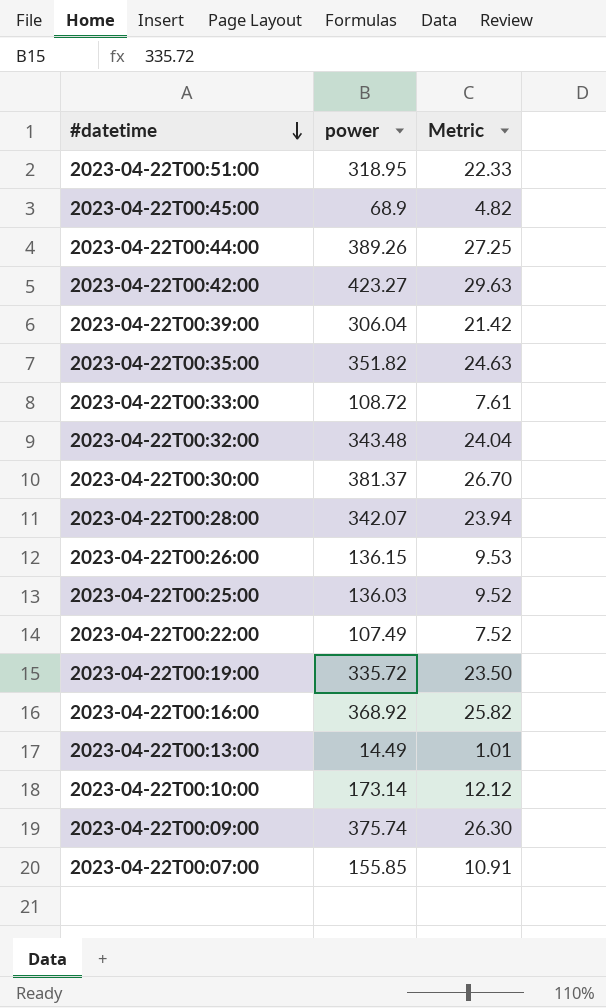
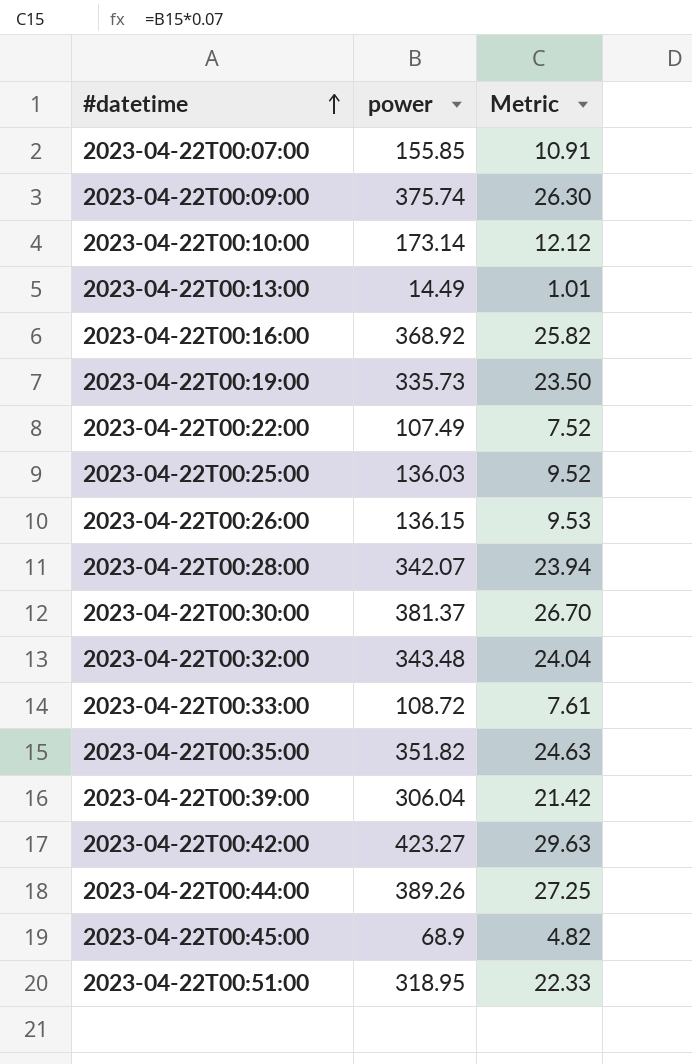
row order: #datetime descending -> #datetime ascending
2023-04-22T00:19:00 | power: 335.72 -> 335.73

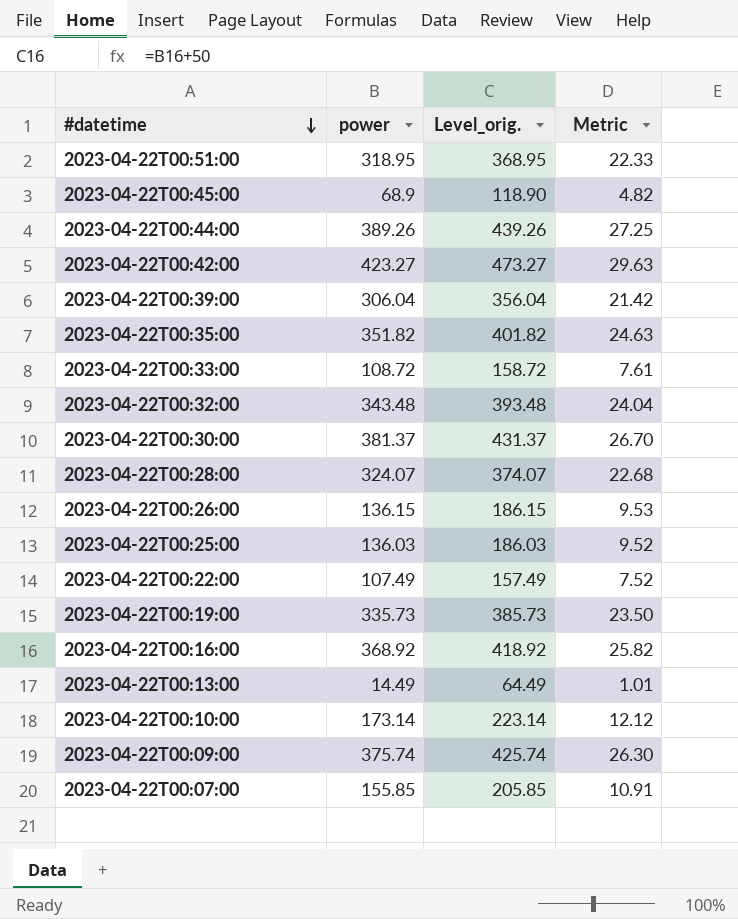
row order: #datetime ascending -> #datetime descending
column Level_orig. | formula: none -> [power] + 50
2023-04-22T00:28:00 | power: 342.07 -> 324.07
2023-04-22T00:28:00 | Metric: 23.94 -> 22.68

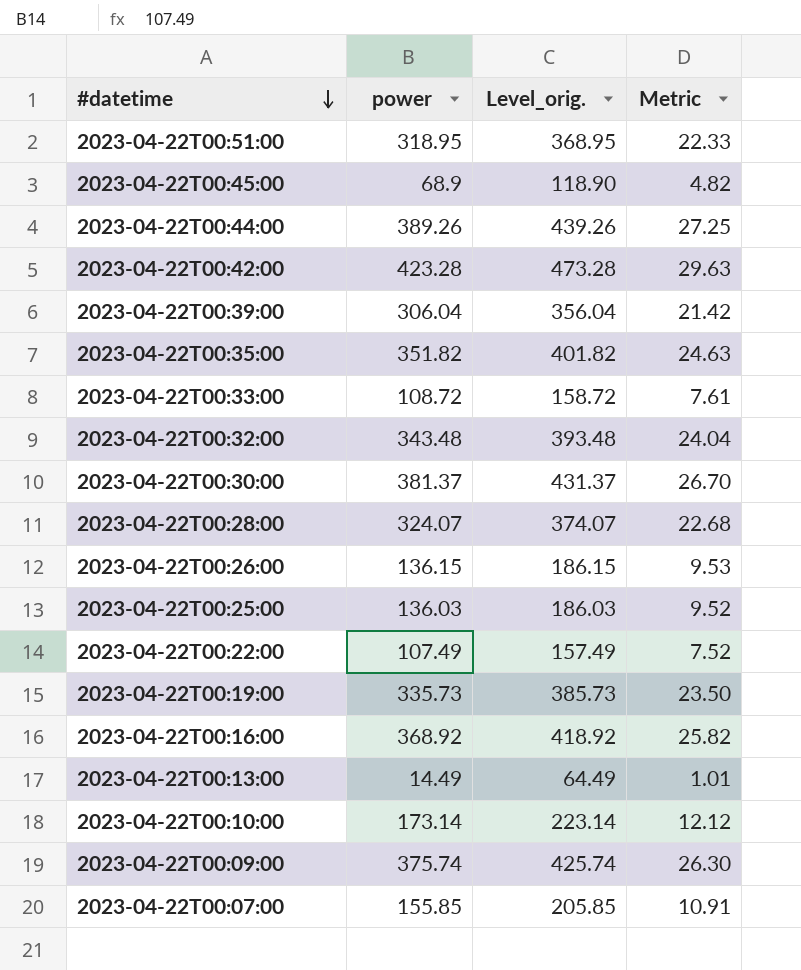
2023-04-22T00:42:00 | power: 423.27 -> 423.28
2023-04-22T00:42:00 | Level_orig.: 473.27 -> 473.28

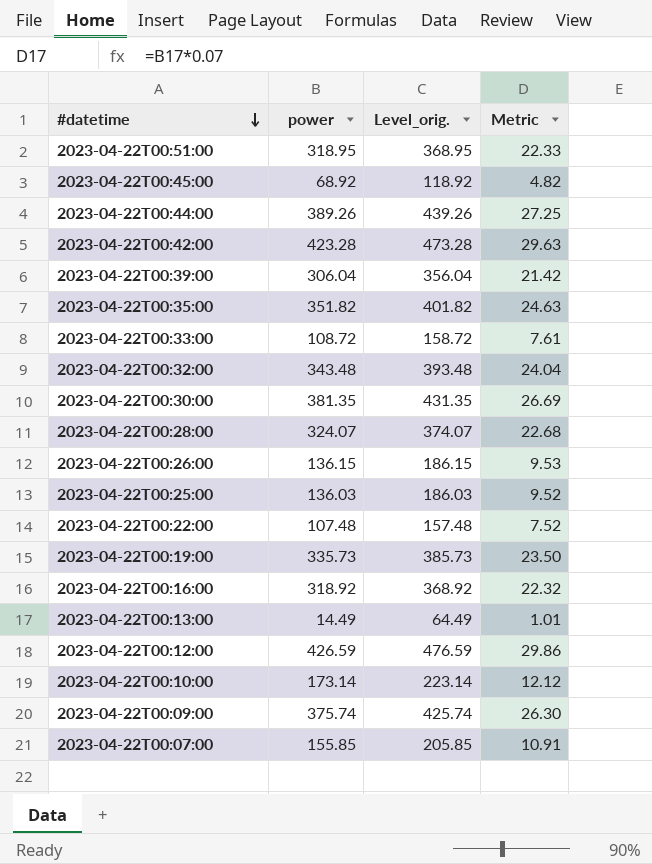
2023-04-22T00:45:00 | power: 68.9 -> 68.92
2023-04-22T00:45:00 | Level_orig.: 118.90 -> 118.92
2023-04-22T00:30:00 | power: 381.37 -> 381.35
2023-04-22T00:30:00 | Level_orig.: 431.37 -> 431.35
2023-04-22T00:30:00 | Metric: 26.70 -> 26.69
2023-04-22T00:22:00 | power: 107.49 -> 107.48
2023-04-22T00:22:00 | Level_orig.: 157.49 -> 157.48
2023-04-22T00:16:00 | power: 368.92 -> 318.92
2023-04-22T00:16:00 | Level_orig.: 418.92 -> 368.92
2023-04-22T00:16:00 | Metric: 25.82 -> 22.32
row 2023-04-22T00:12:00: none -> 426.59 | 476.59 | 29.86

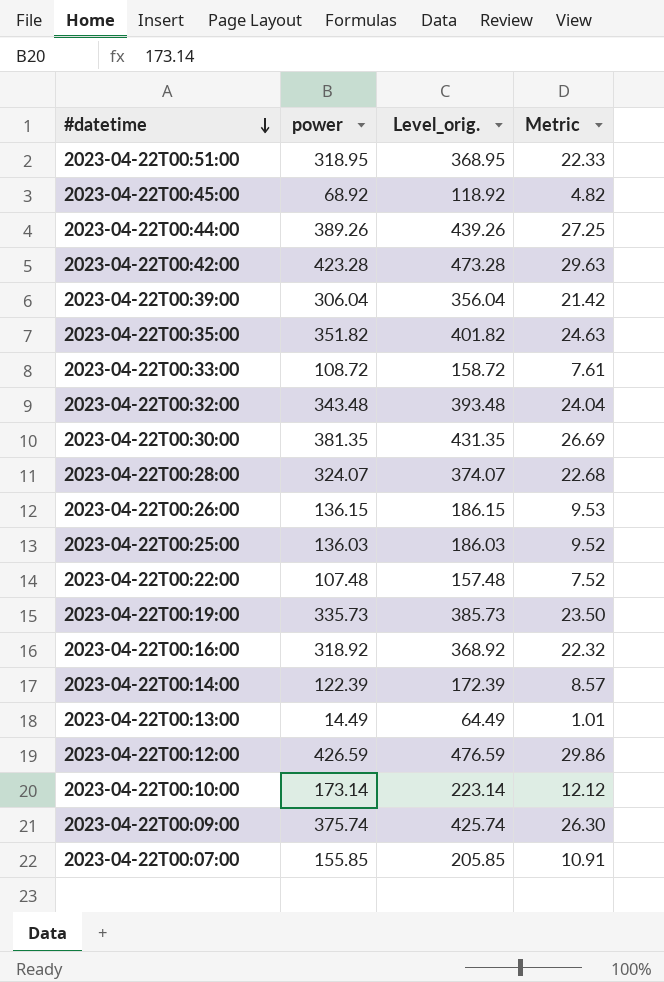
row 2023-04-22T00:14:00: none -> 122.39 | 172.39 | 8.57

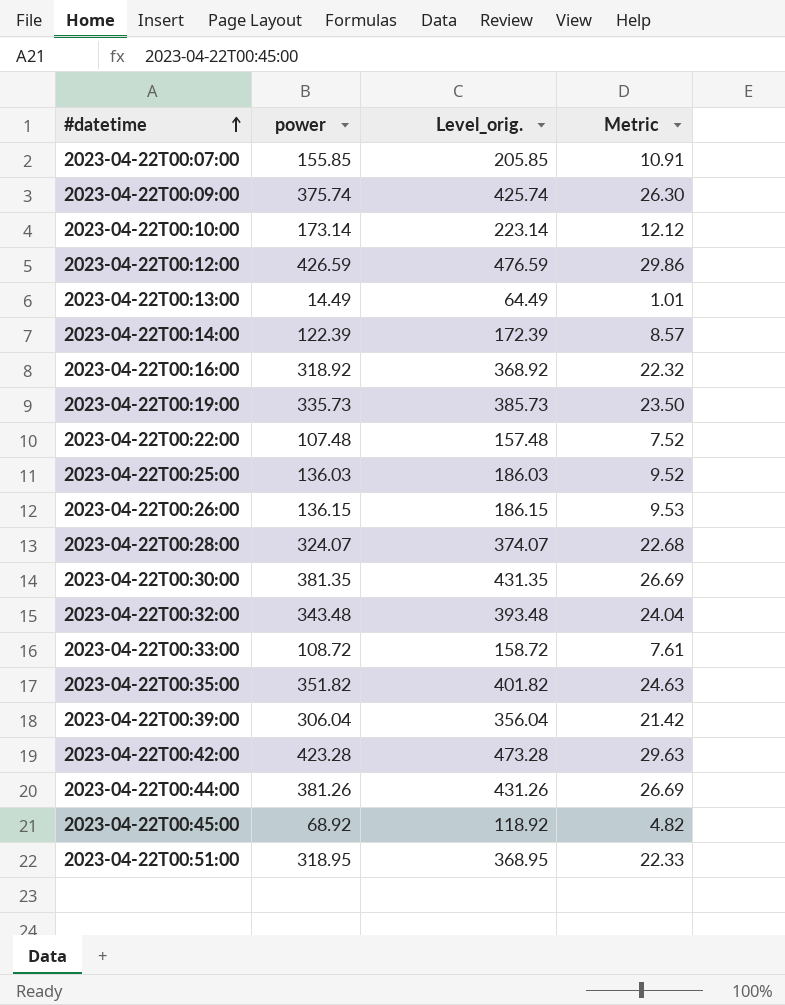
row order: #datetime descending -> #datetime ascending
2023-04-22T00:44:00 | power: 389.26 -> 381.26
2023-04-22T00:44:00 | Level_orig.: 439.26 -> 431.26
2023-04-22T00:44:00 | Metric: 27.25 -> 26.69

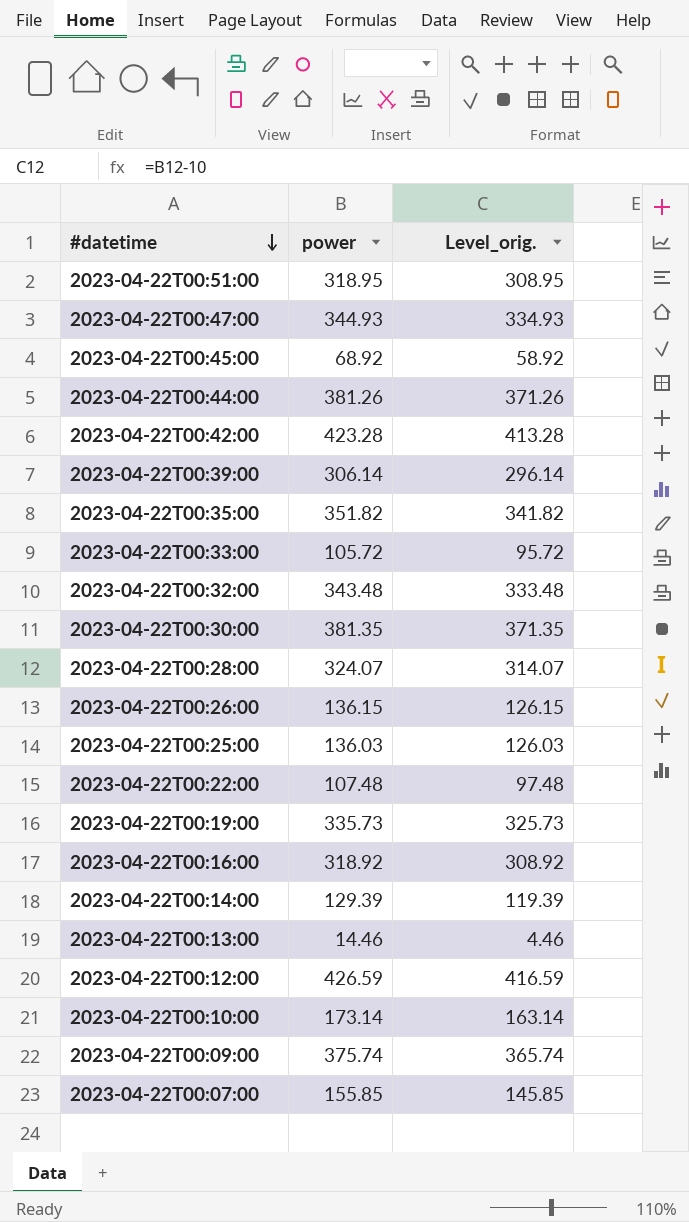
row order: #datetime ascending -> #datetime descending
column Metric | formula: [power] * 0.07 -> none
column Level_orig. | formula: [power] + 50 -> [power] - 10
row 2023-04-22T00:47:00: none -> 344.93 | 334.93
2023-04-22T00:39:00 | power: 306.04 -> 306.14
2023-04-22T00:33:00 | power: 108.72 -> 105.72
2023-04-22T00:14:00 | power: 122.39 -> 129.39
2023-04-22T00:13:00 | power: 14.49 -> 14.46

